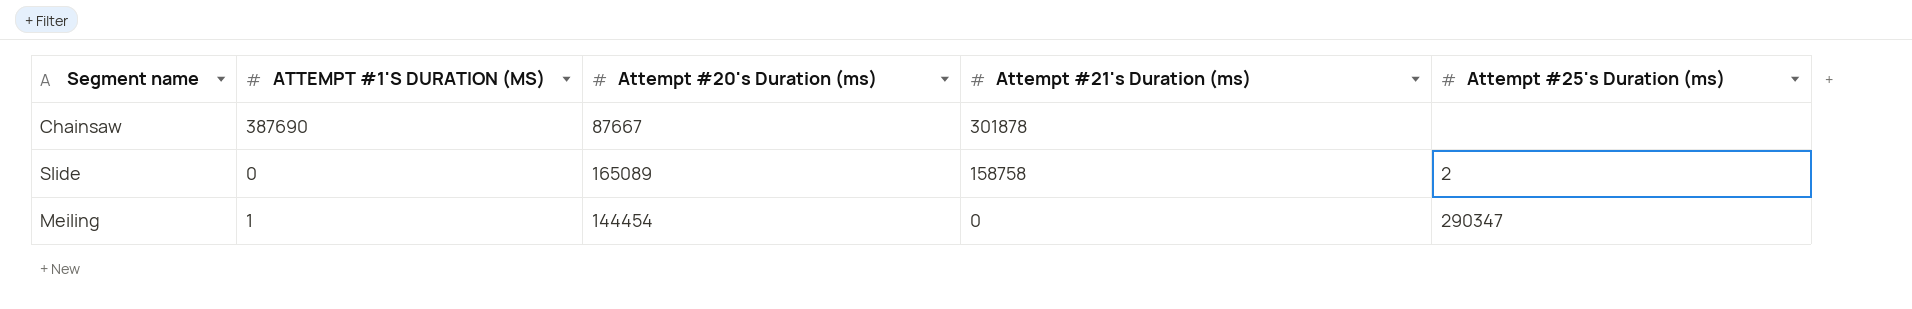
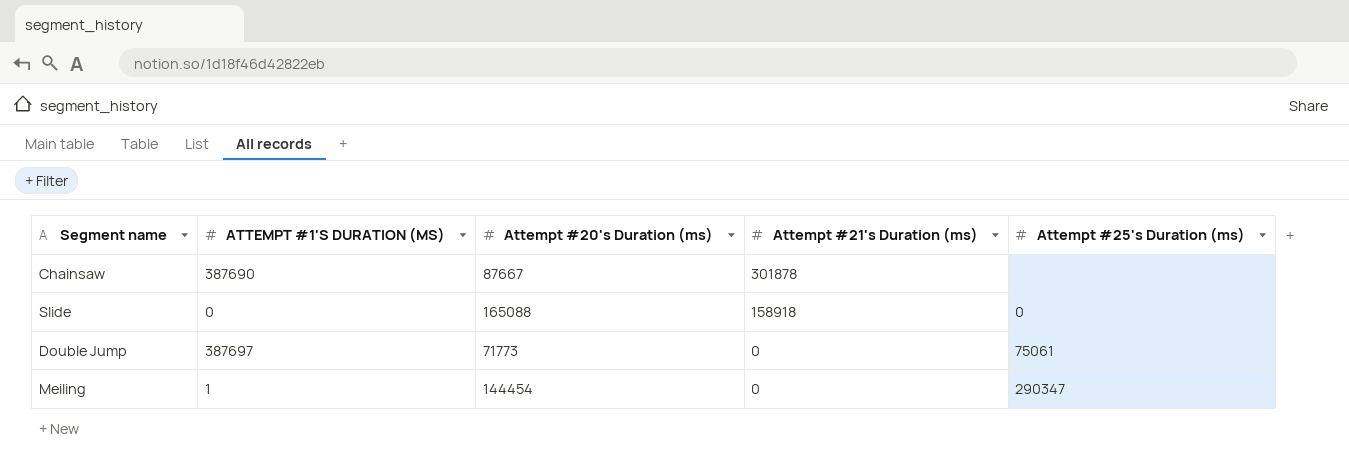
Slide | Attempt #20's Duration (ms): 165089 -> 165088
Slide | Attempt #21's Duration (ms): 158758 -> 158918
Slide | Attempt #25's Duration (ms): 2 -> 0
row Double Jump: none -> 387697 | 71773 | 0 | 75061

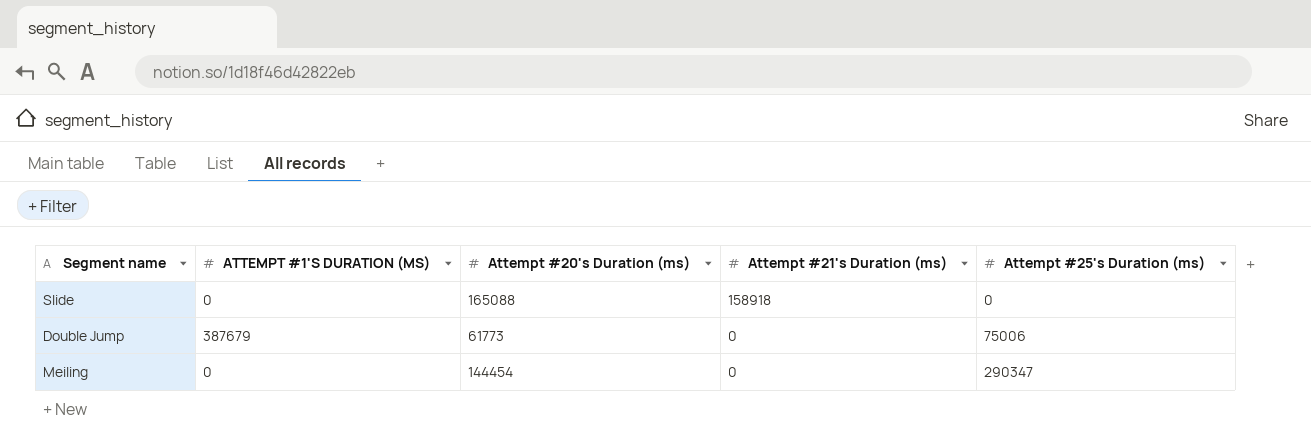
row Chainsaw: 387690 | 87667 | 301878 | none -> none
Double Jump | ATTEMPT #1'S DURATION (MS): 387697 -> 387679
Double Jump | Attempt #20's Duration (ms): 71773 -> 61773
Double Jump | Attempt #25's Duration (ms): 75061 -> 75006
Meiling | ATTEMPT #1'S DURATION (MS): 1 -> 0

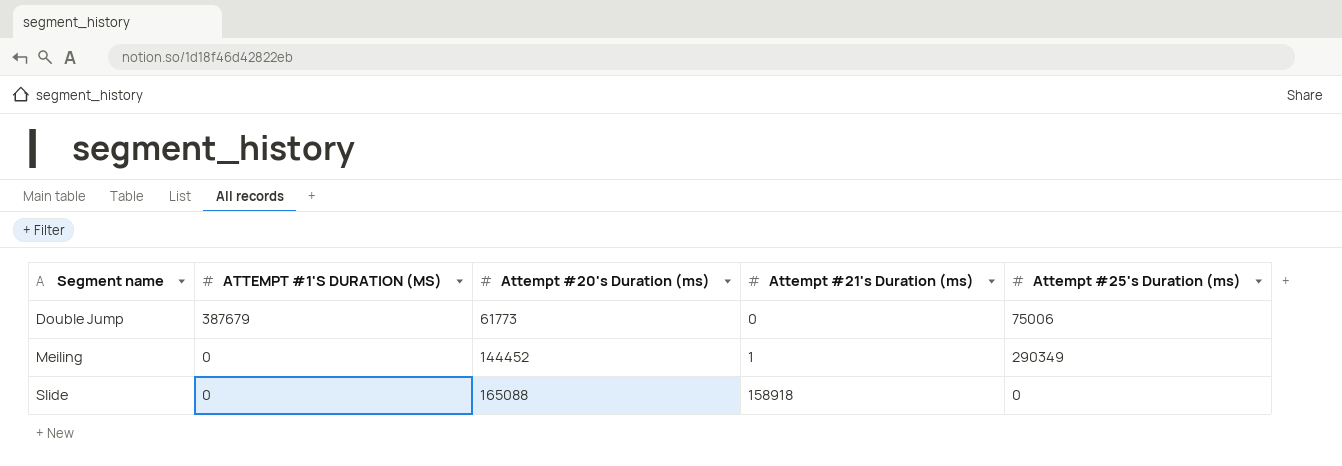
row order: Attempt #21's Duration (ms) descending -> Segment name ascending
Meiling | Attempt #20's Duration (ms): 144454 -> 144452
Meiling | Attempt #21's Duration (ms): 0 -> 1
Meiling | Attempt #25's Duration (ms): 290347 -> 290349

